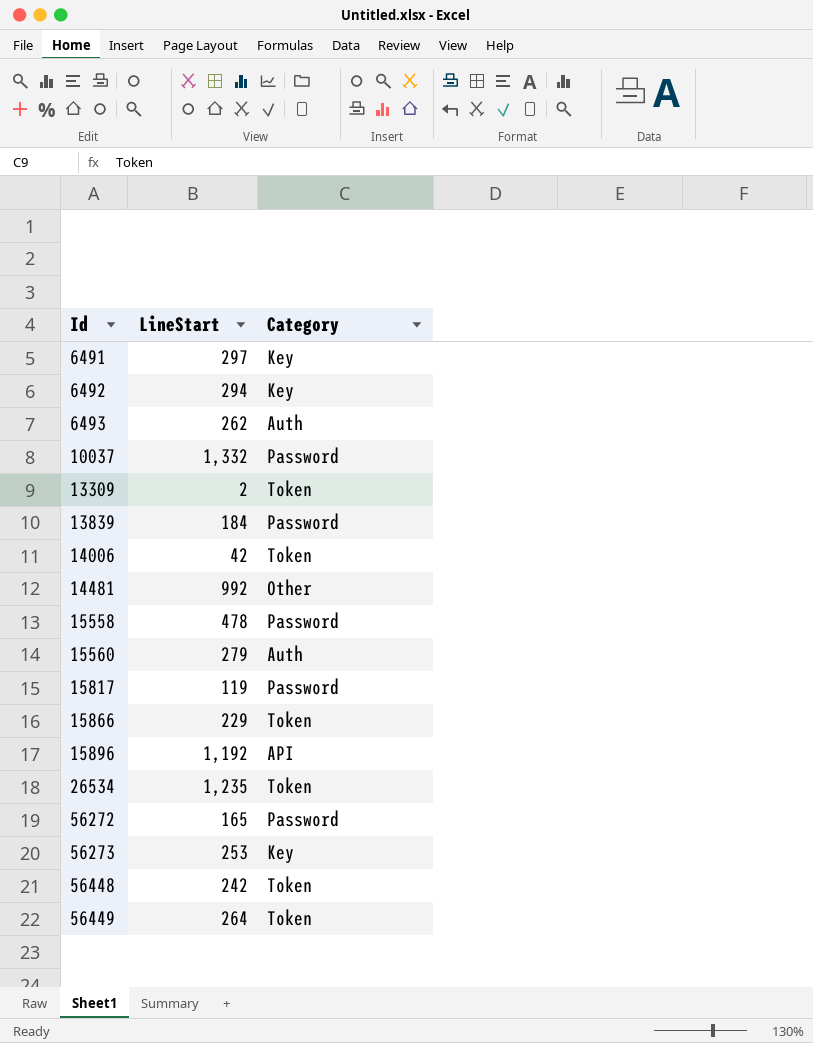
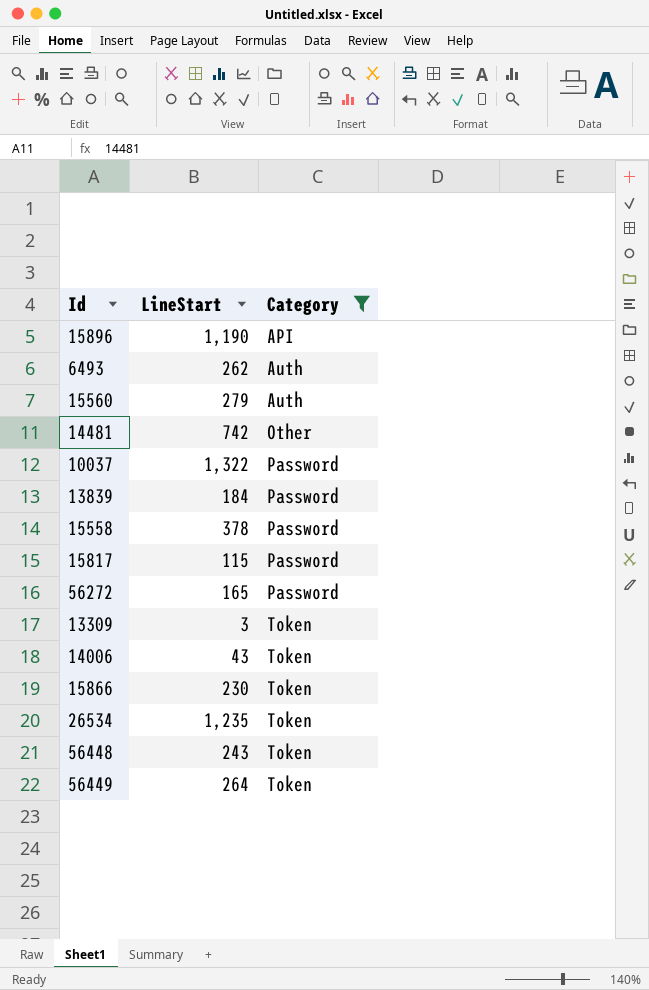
filter: none -> Category != Key
row order: Id ascending -> Category ascending
15896 | LineStart: 1,192 -> 1,190
14481 | LineStart: 992 -> 742
10037 | LineStart: 1,332 -> 1,322
15558 | LineStart: 478 -> 378
15817 | LineStart: 119 -> 115
13309 | LineStart: 2 -> 3
14006 | LineStart: 42 -> 43
15866 | LineStart: 229 -> 230
56448 | LineStart: 242 -> 243

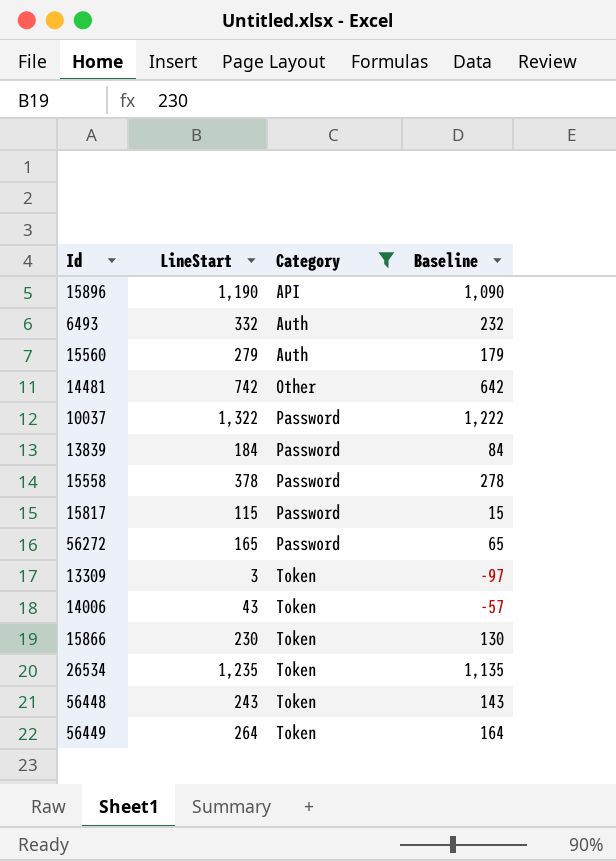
column Baseline | formula: none -> [LineStart] - 100
6493 | LineStart: 262 -> 332

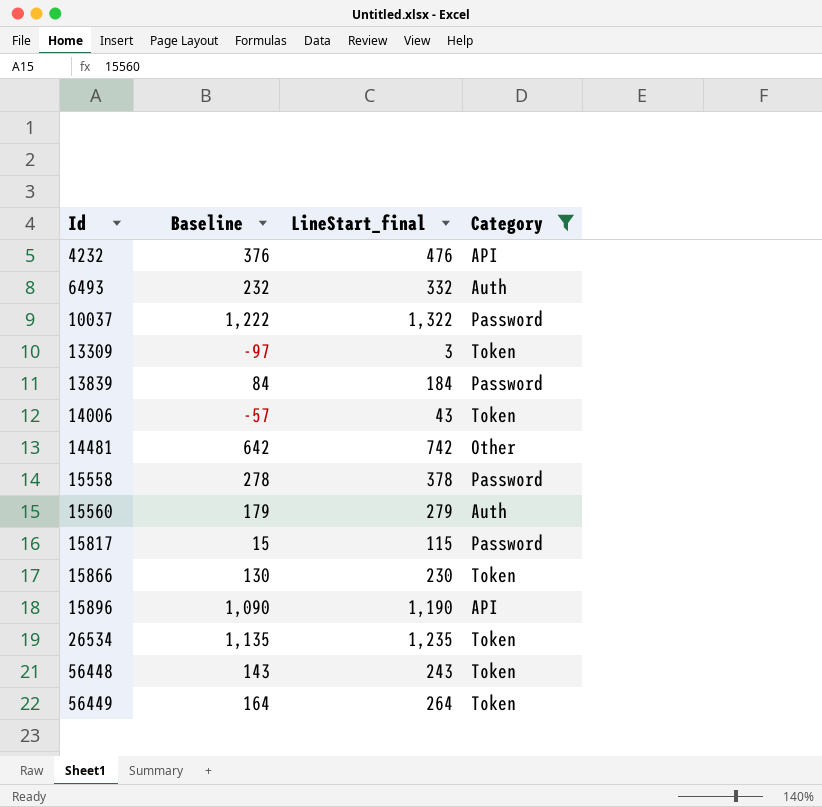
row order: Category ascending -> Id ascending
column Baseline | position: 4 -> 2
column name: LineStart -> LineStart_final
row 56272: 165 | Password | 65 -> none
row 4232: none -> 376 | 476 | API

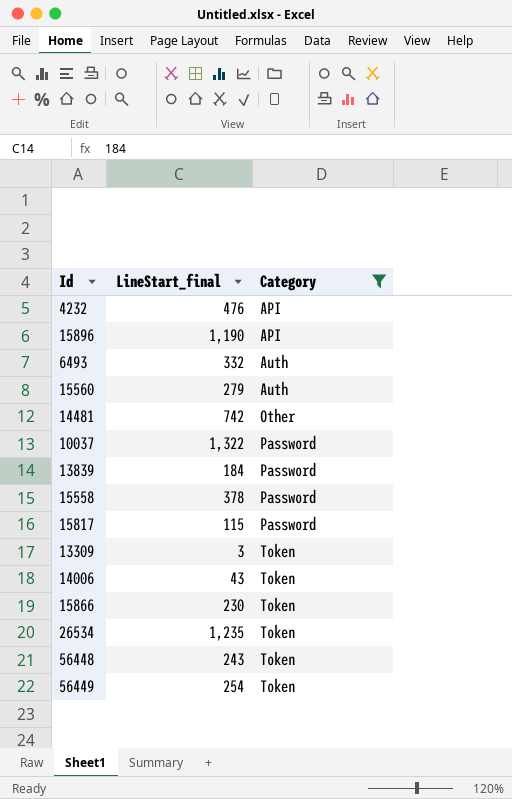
row order: Id ascending -> Category ascending
column Baseline | formula: [LineStart_final] - 100 -> none
56449 | LineStart_final: 264 -> 254

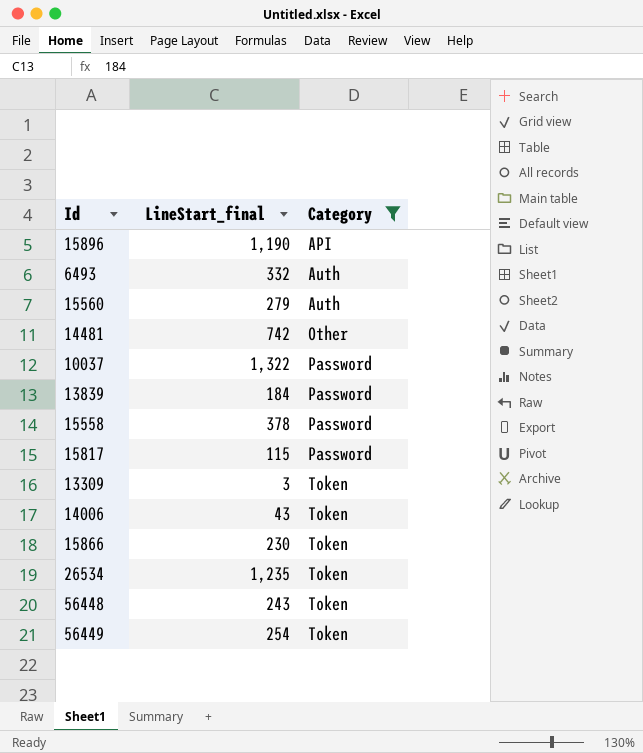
row 4232: 476 | API -> none

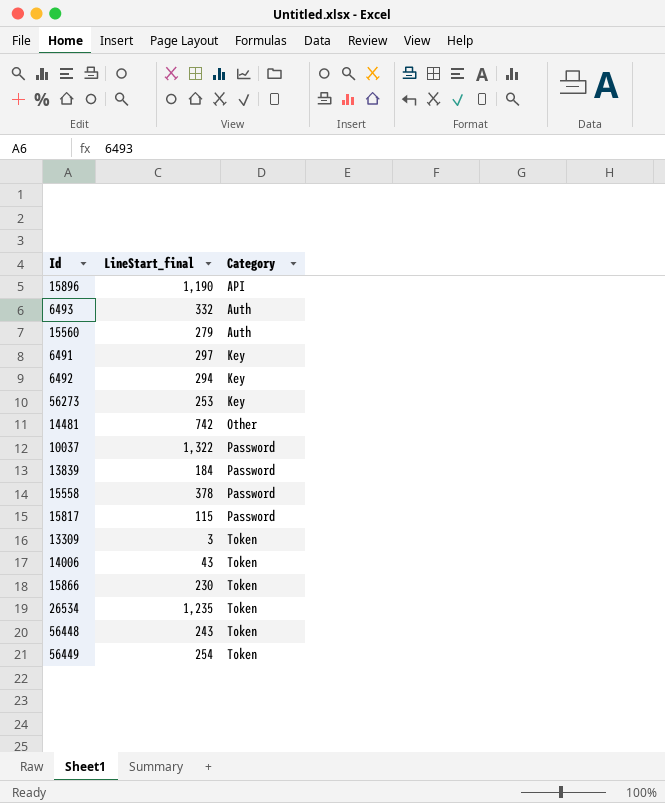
filter: Category != Key -> none

